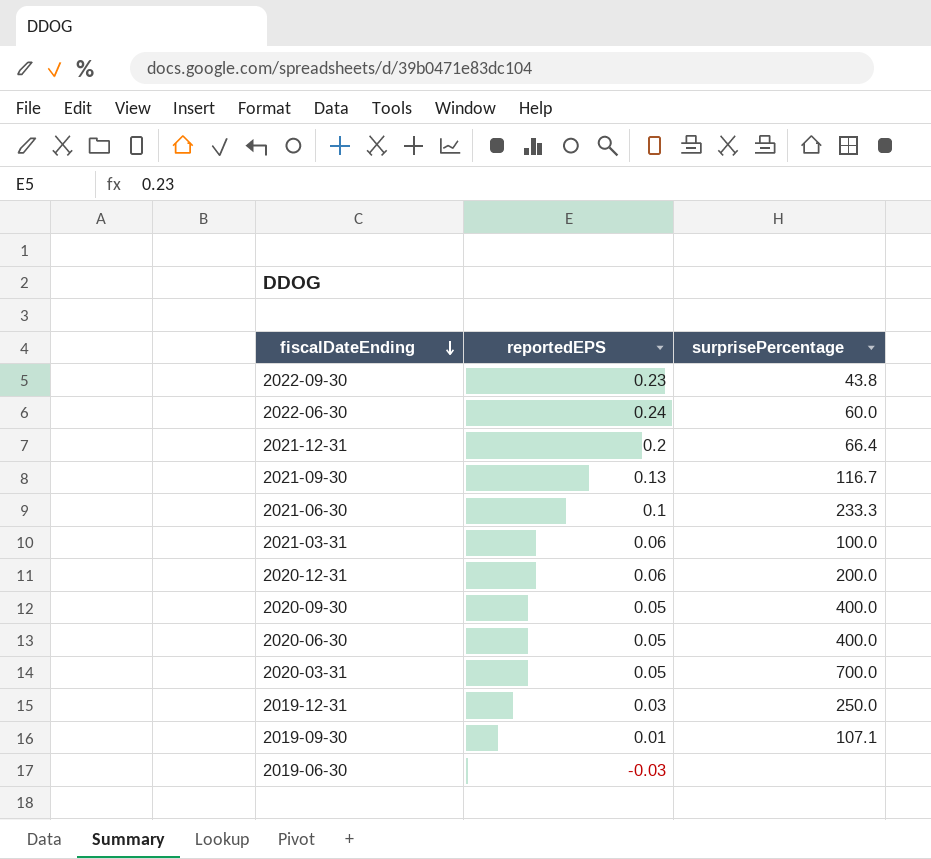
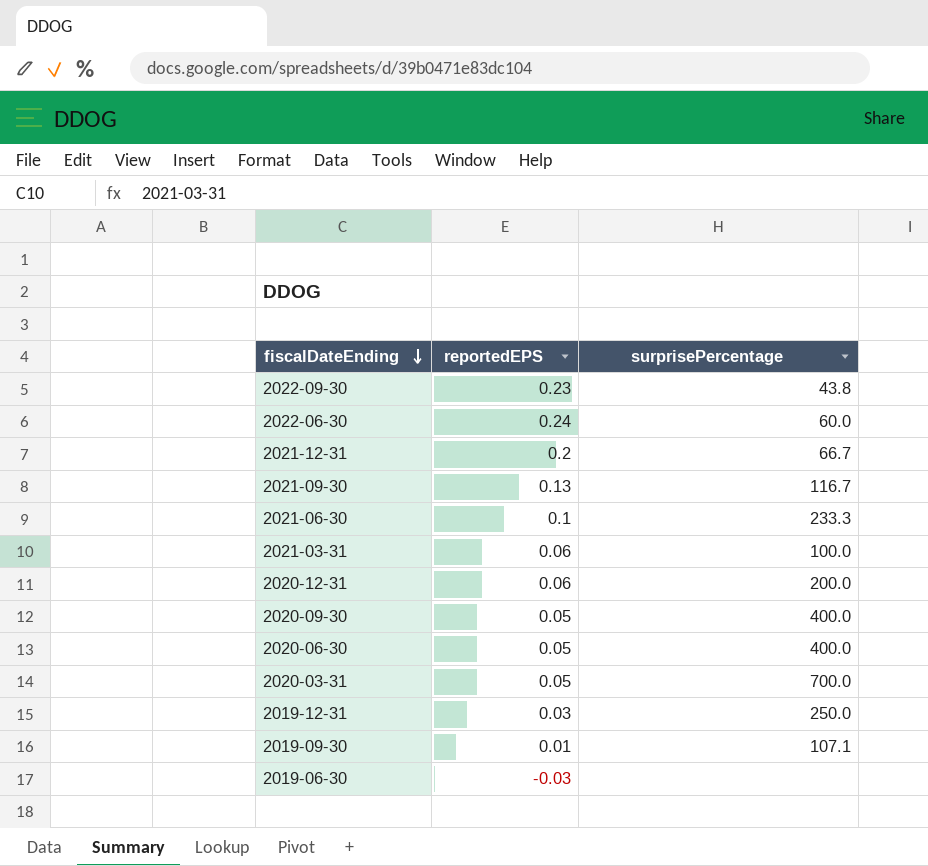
2021-12-31 | surprisePercentage: 66.4 -> 66.7

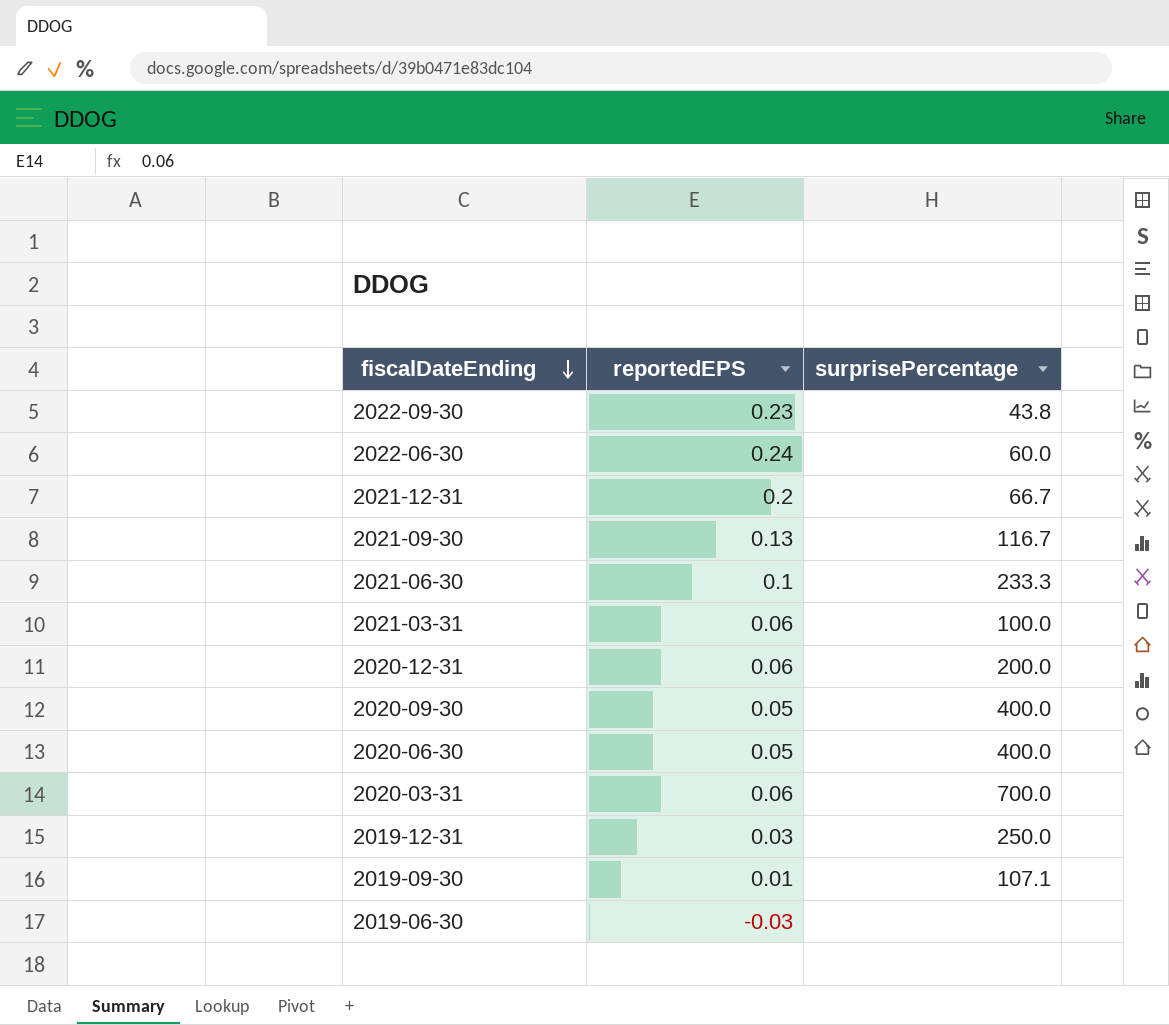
2020-03-31 | reportedEPS: 0.05 -> 0.06

